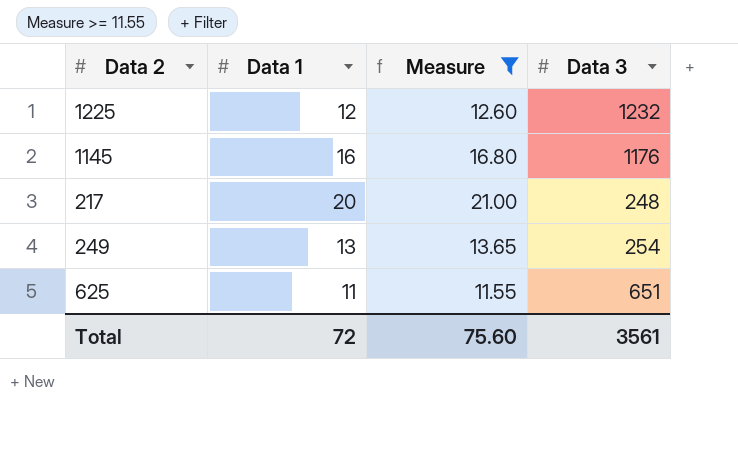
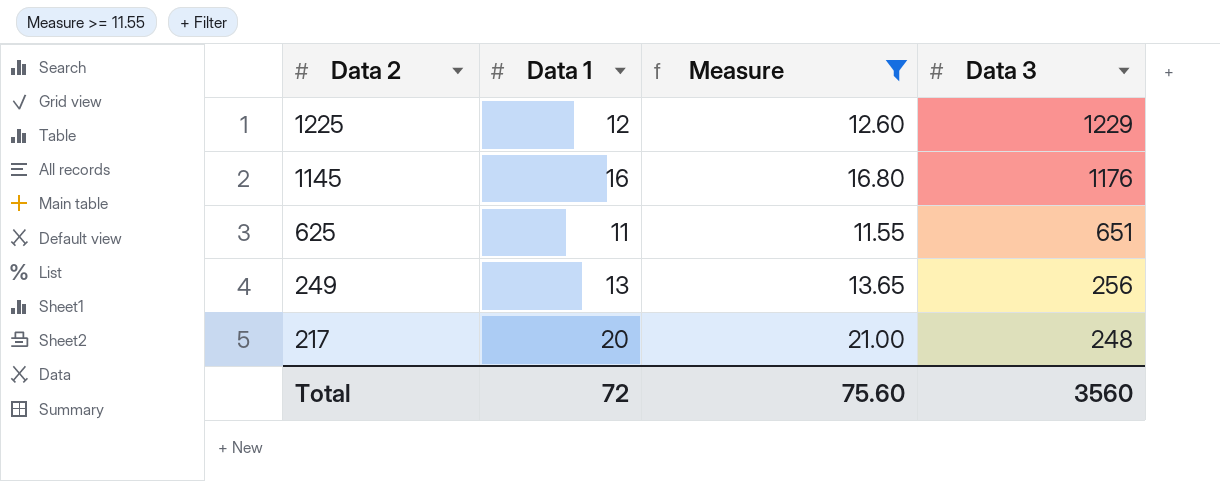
row order: none -> Data 2 descending
1225 | Data 3: 1232 -> 1229
249 | Data 3: 254 -> 256
Total | Data 3: 3561 -> 3560

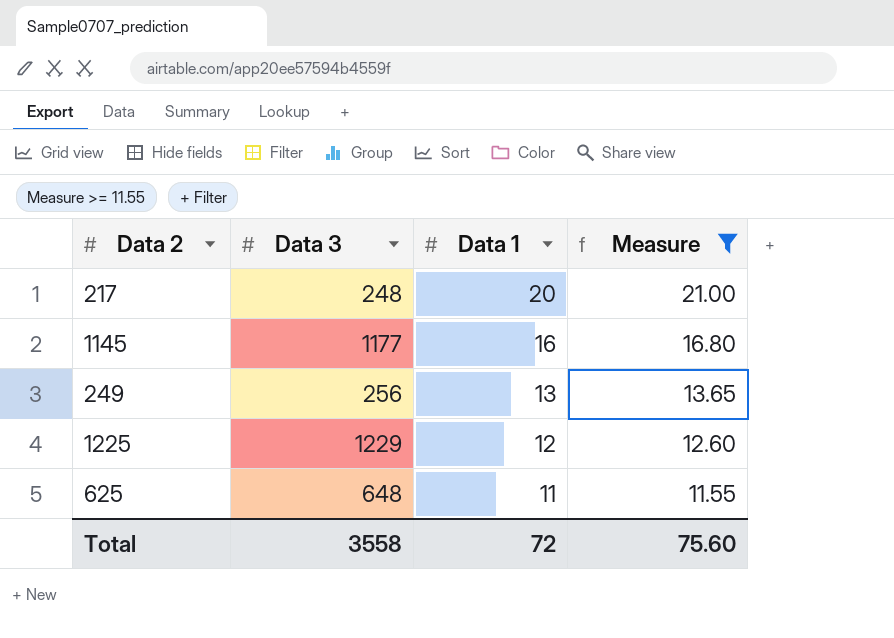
row order: Data 2 descending -> Data 1 descending
column Data 3 | position: 4 -> 2
1145 | Data 3: 1176 -> 1177
625 | Data 3: 651 -> 648
Total | Data 3: 3560 -> 3558

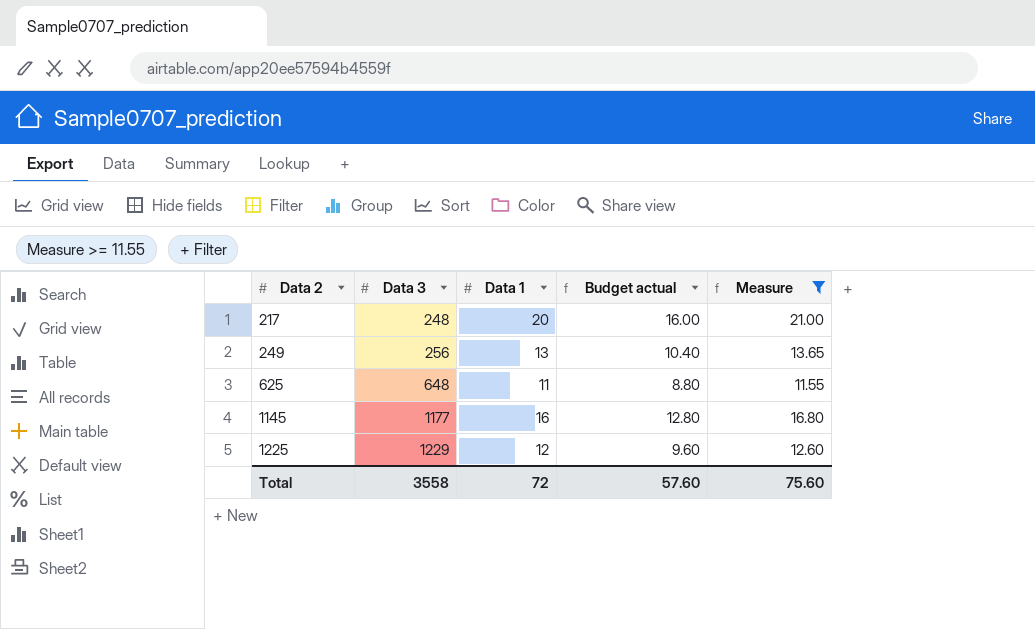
row order: Data 1 descending -> Data 2 ascending
column Budget actual | formula: none -> [Data 1] * 0.8

